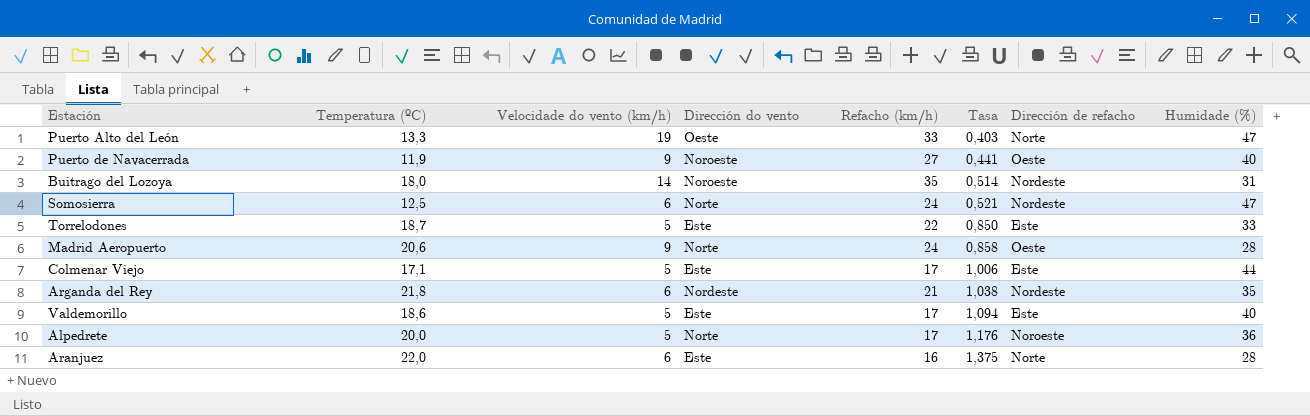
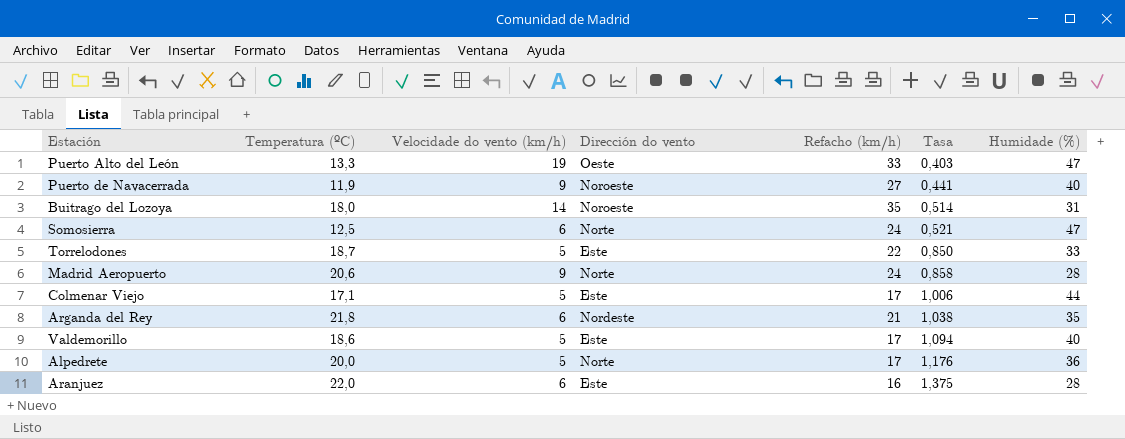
column Dirección de refacho | position: 7 -> none

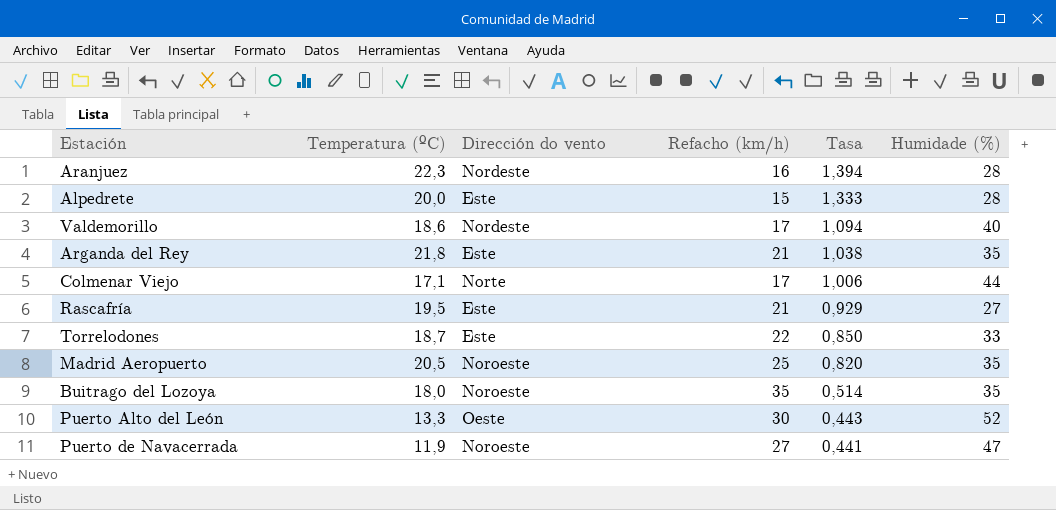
row order: Tasa ascending -> Tasa descending
column Velocidade do vento (km/h) | position: 3 -> none
row Somosierra: 12,5 | 6 | Norte | 24 | 0,521 | 47 -> none
Aranjuez | Temperatura (ºC): 22,0 -> 22,3
Aranjuez | Dirección do vento: Este -> Nordeste
Aranjuez | Tasa: 1,375 -> 1,394
Alpedrete | Dirección do vento: Norte -> Este
Alpedrete | Refacho (km/h): 17 -> 15
Alpedrete | Tasa: 1,176 -> 1,333
Alpedrete | Humidade (%): 36 -> 28
Valdemorillo | Dirección do vento: Este -> Nordeste
Arganda del Rey | Dirección do vento: Nordeste -> Este
Colmenar Viejo | Dirección do vento: Este -> Norte
row Rascafría: none -> 19,5 | Este | 21 | 0,929 | 27
Madrid Aeropuerto | Temperatura (ºC): 20,6 -> 20,5
Madrid Aeropuerto | Dirección do vento: Norte -> Noroeste
Madrid Aeropuerto | Refacho (km/h): 24 -> 25
Madrid Aeropuerto | Tasa: 0,858 -> 0,820
Madrid Aeropuerto | Humidade (%): 28 -> 35
Buitrago del Lozoya | Humidade (%): 31 -> 35
Puerto Alto del León | Refacho (km/h): 33 -> 30
Puerto Alto del León | Tasa: 0,403 -> 0,443
Puerto Alto del León | Humidade (%): 47 -> 52
Puerto de Navacerrada | Humidade (%): 40 -> 47

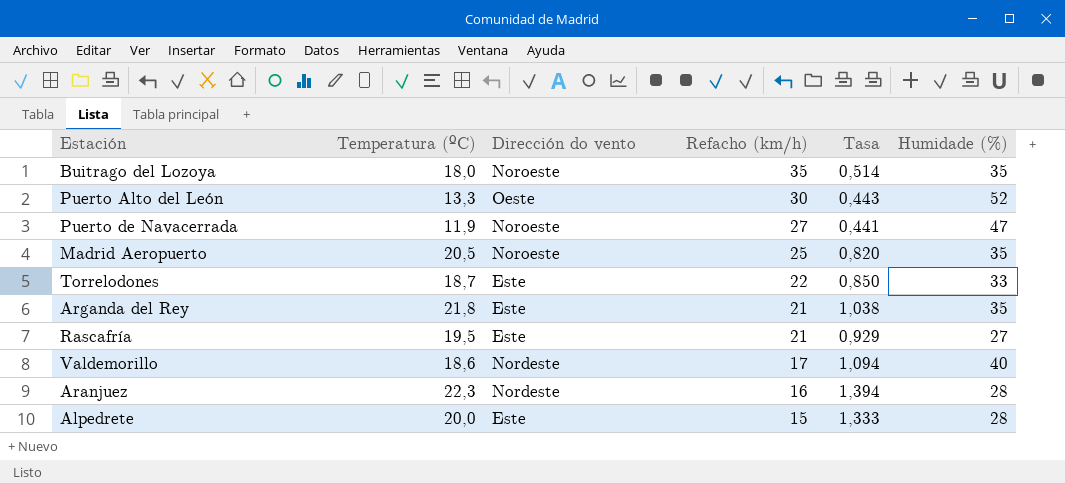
row order: Tasa descending -> Refacho (km/h) descending
row Colmenar Viejo: 17,1 | Norte | 17 | 1,006 | 44 -> none

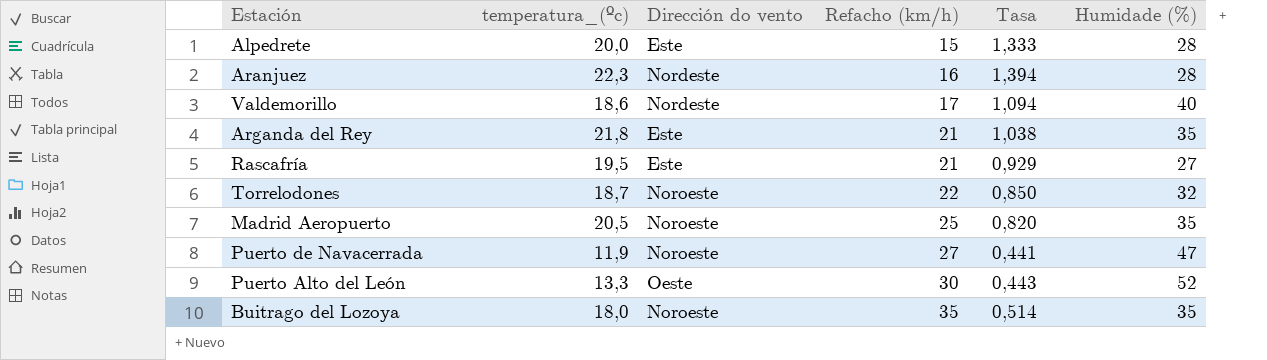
row order: Refacho (km/h) descending -> Refacho (km/h) ascending
column name: Temperatura (ºC) -> temperatura_(ºc)
Torrelodones | Dirección do vento: Este -> Noroeste
Torrelodones | Humidade (%): 33 -> 32

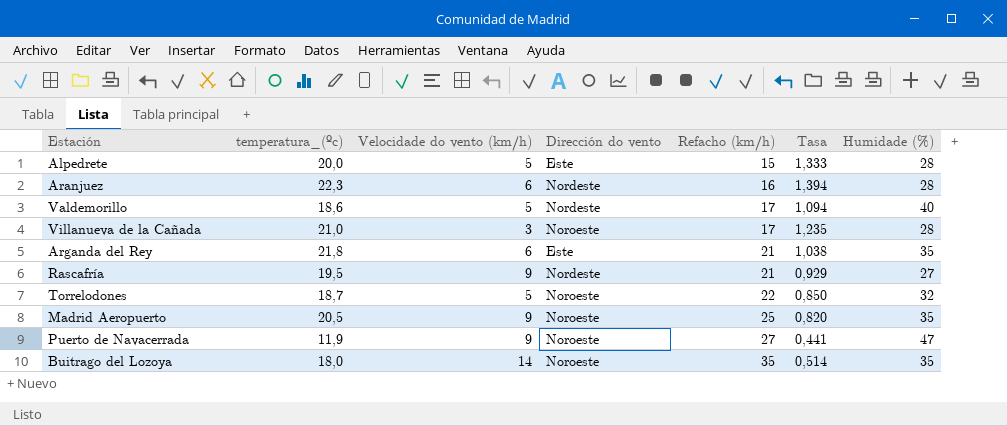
column Velocidade do vento (km/h) | position: none -> 3
row Puerto Alto del León: 13,3 | Oeste | 30 | 0,443 | 52 -> none
row Villanueva de la Cañada: none -> 21,0 | 3 | Noroeste | 17 | 1,235 | 28
Rascafría | Dirección do vento: Este -> Nordeste

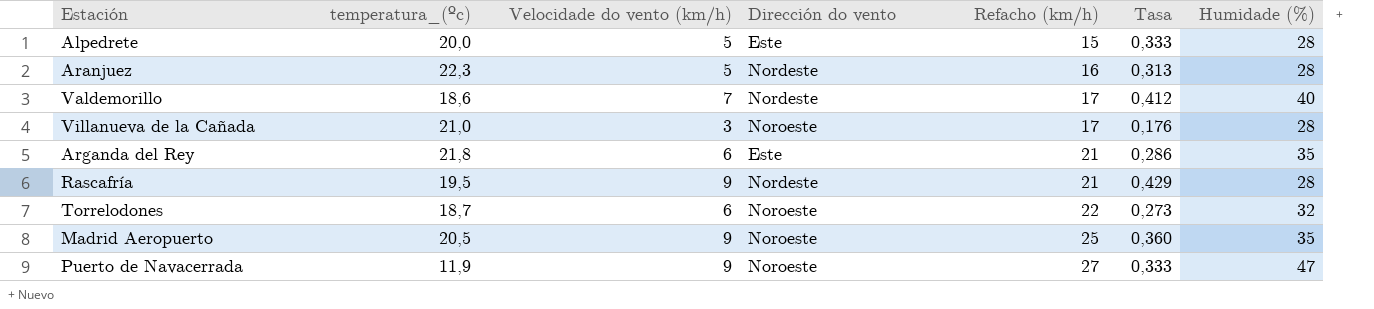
column Tasa | formula: [temperatura_(ºc)] / [Refacho (km/h)] -> [Velocidade do vento (km/h)] / [Refacho (km/h)]
row Buitrago del Lozoya: 18,0 | 14 | Noroeste | 35 | 0,514 | 35 -> none
Aranjuez | Velocidade do vento (km/h): 6 -> 5
Valdemorillo | Velocidade do vento (km/h): 5 -> 7
Rascafría | Humidade (%): 27 -> 28
Torrelodones | Velocidade do vento (km/h): 5 -> 6

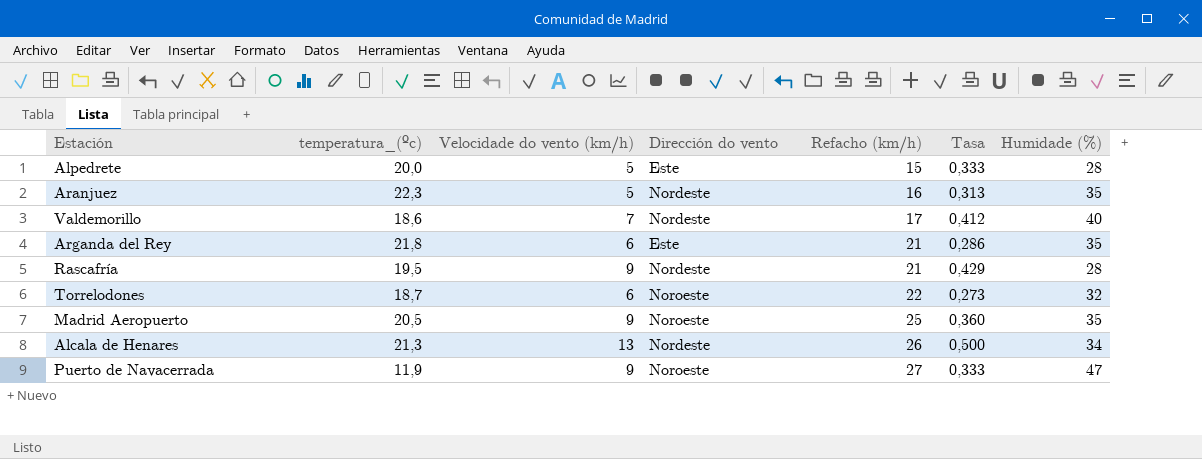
row Villanueva de la Cañada: 21,0 | 3 | Noroeste | 17 | 0,176 | 28 -> none
Aranjuez | Humidade (%): 28 -> 35
row Alcala de Henares: none -> 21,3 | 13 | Nordeste | 26 | 0,500 | 34

